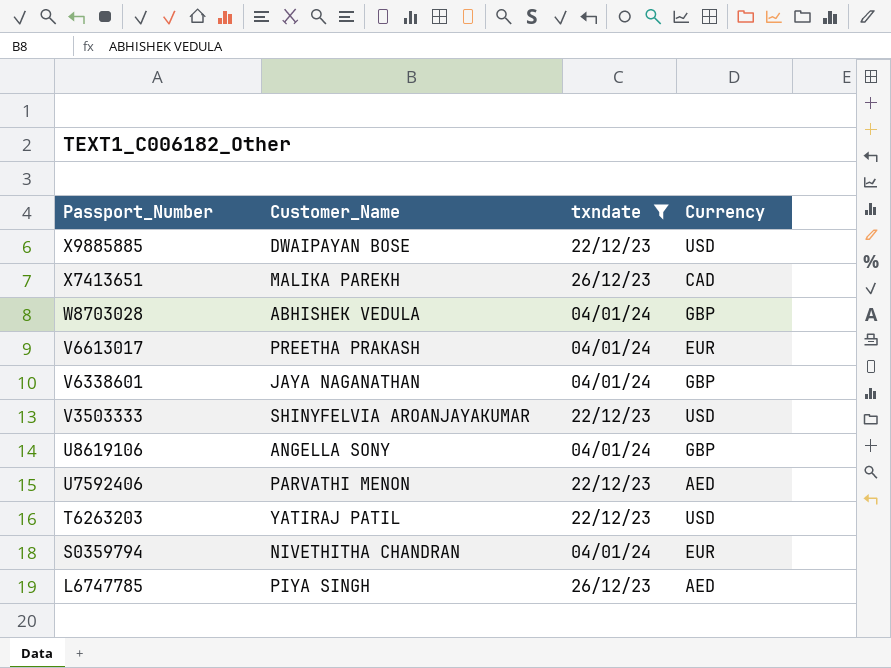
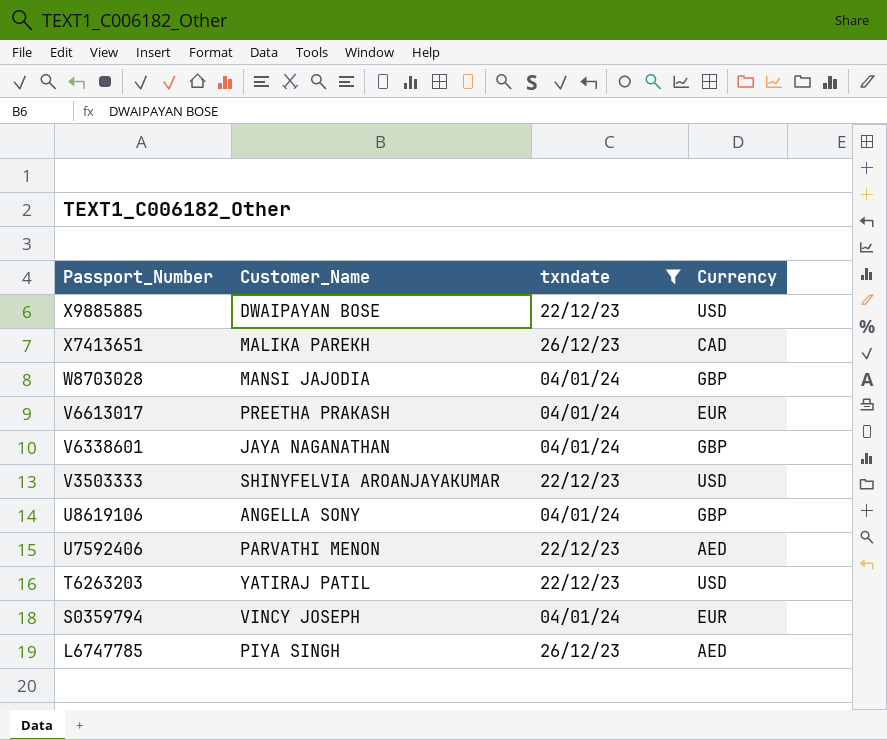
W8703028 | Customer_Name: ABHISHEK VEDULA -> MANSI JAJODIA
S0359794 | Customer_Name: NIVETHITHA CHANDRAN -> VINCY JOSEPH

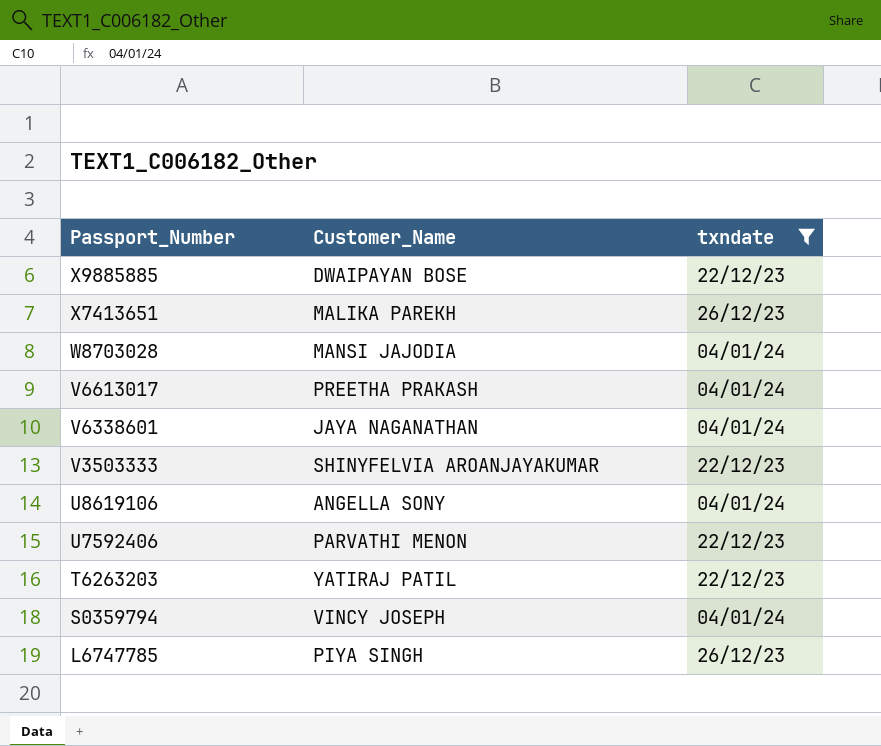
column Currency | position: 4 -> none

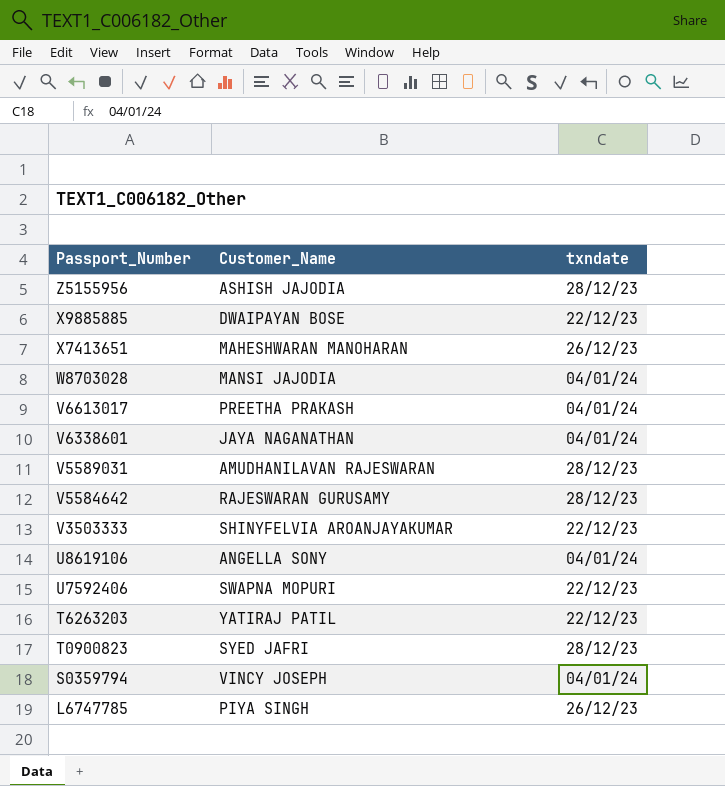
filter: txndate != 28/12/23 -> none
X7413651 | Customer_Name: MALIKA PAREKH -> MAHESHWARAN MANOHARAN
U7592406 | Customer_Name: PARVATHI MENON -> SWAPNA MOPURI

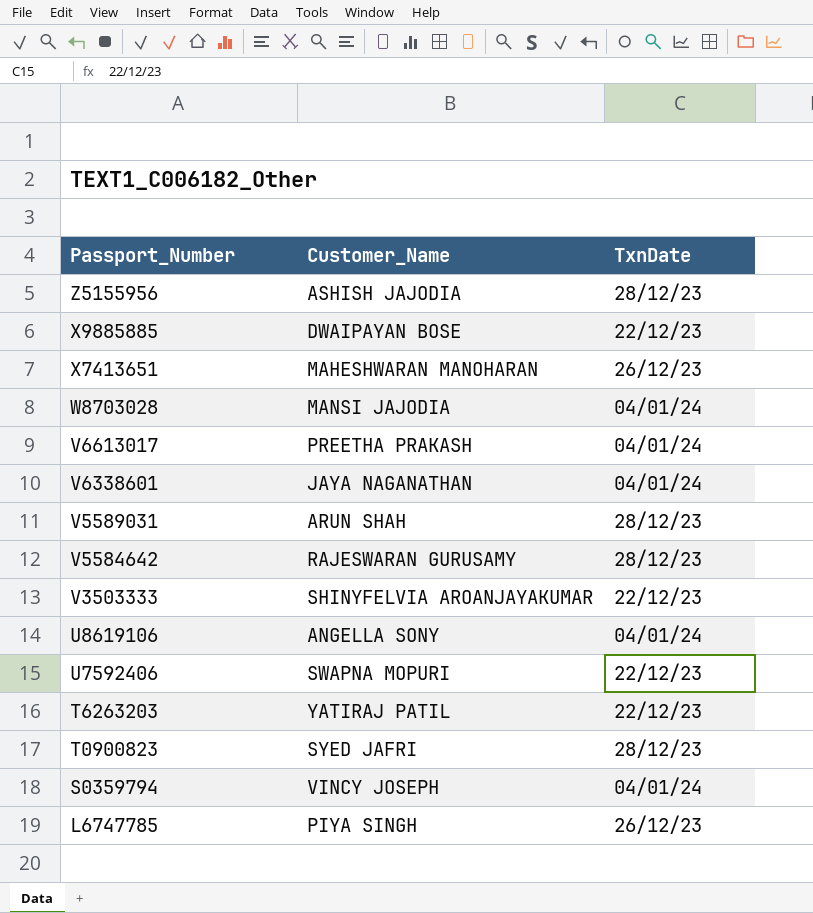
column name: txndate -> TxnDate
V5589031 | Customer_Name: AMUDHANILAVAN RAJESWARAN -> ARUN SHAH

